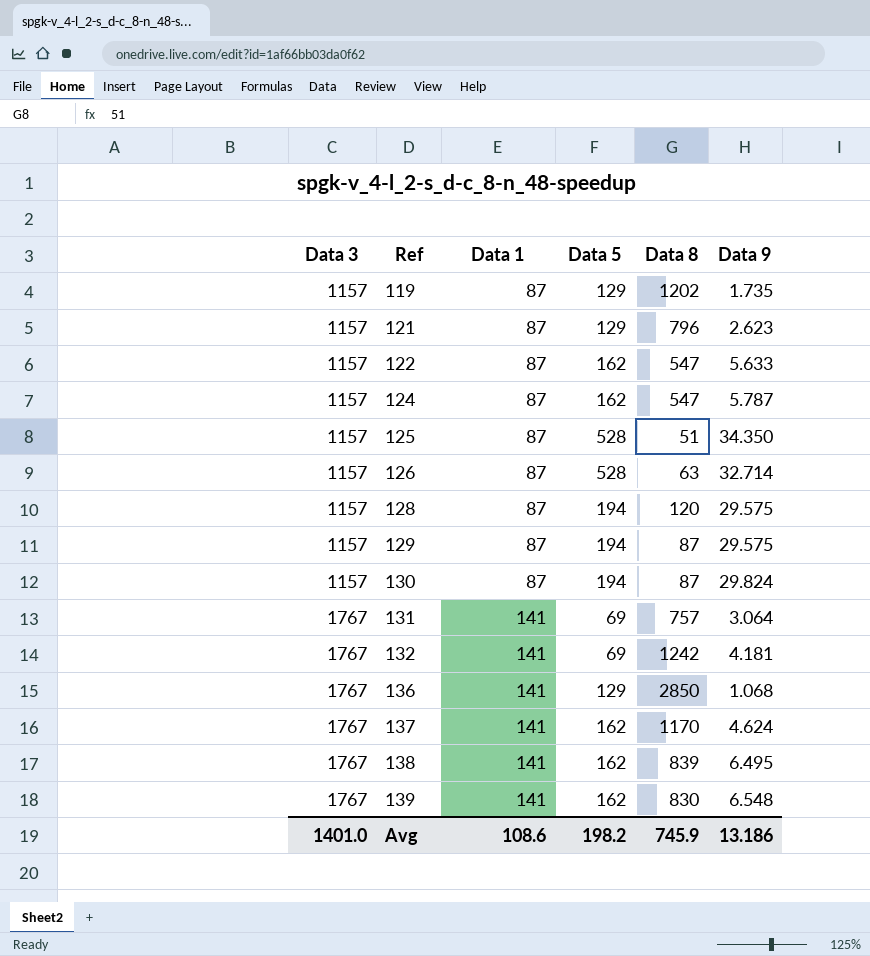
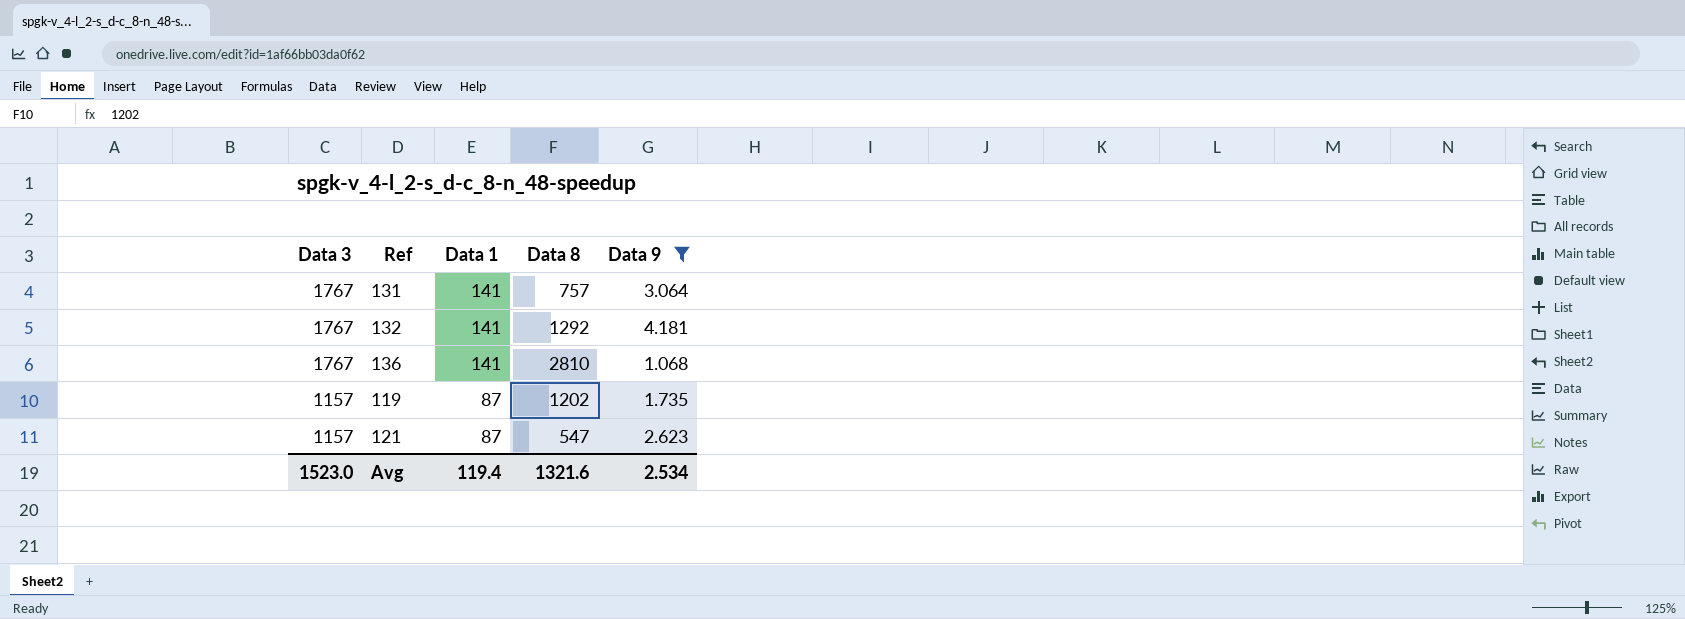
filter: none -> Data 9 <= 4.181
row order: Data 3 ascending -> Data 3 descending
column Data 5 | position: 4 -> none
132 | Data 8: 1242 -> 1292
136 | Data 8: 2850 -> 2810
121 | Data 8: 796 -> 547
Avg | Data 3: 1401.0 -> 1523.0
Avg | Data 1: 108.6 -> 119.4
Avg | Data 8: 745.9 -> 1321.6
Avg | Data 9: 13.186 -> 2.534

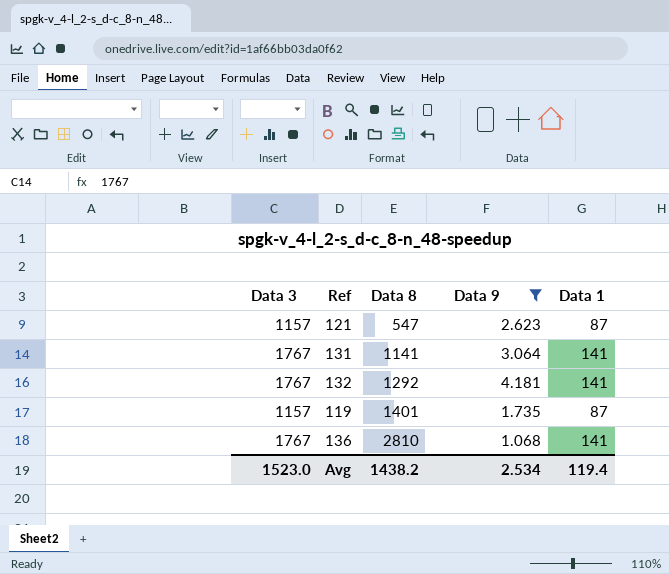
row order: Data 3 descending -> Data 8 ascending
column Data 1 | position: 3 -> 5
131 | Data 8: 757 -> 1141
119 | Data 8: 1202 -> 1401
Avg | Data 8: 1321.6 -> 1438.2

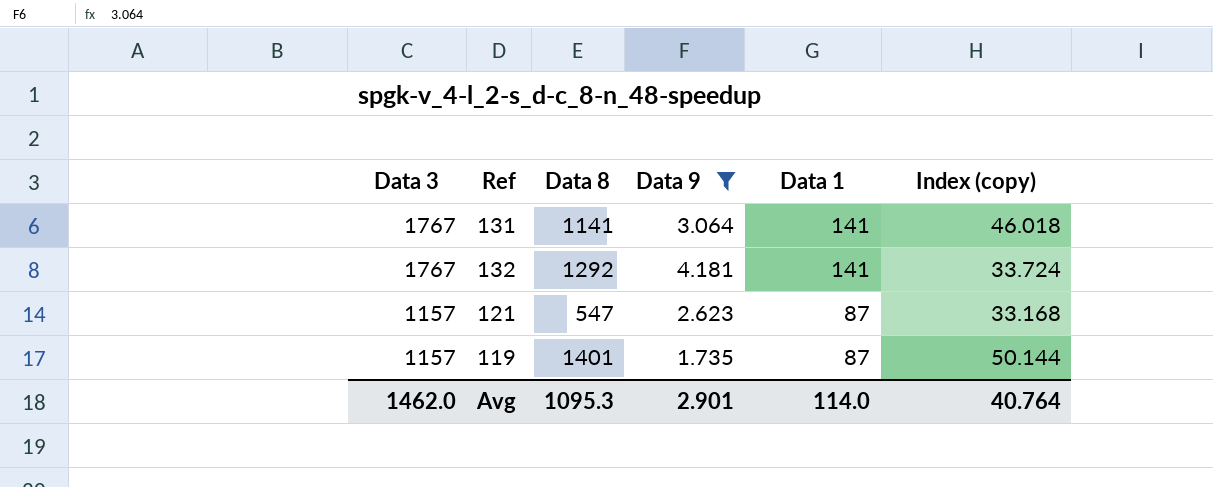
row order: Data 8 ascending -> Data 3 descending
column Index (copy) | formula: none -> [Data 1] / [Data 9]
row 136: 1767 | 2810 | 1.068 | 141 -> none
Avg | Data 3: 1523.0 -> 1462.0
Avg | Data 8: 1438.2 -> 1095.3
Avg | Data 9: 2.534 -> 2.901
Avg | Data 1: 119.4 -> 114.0

